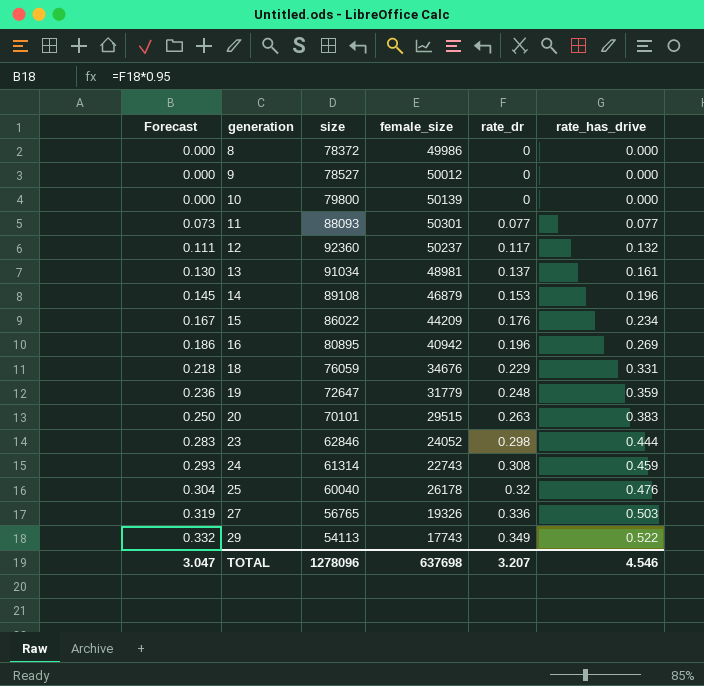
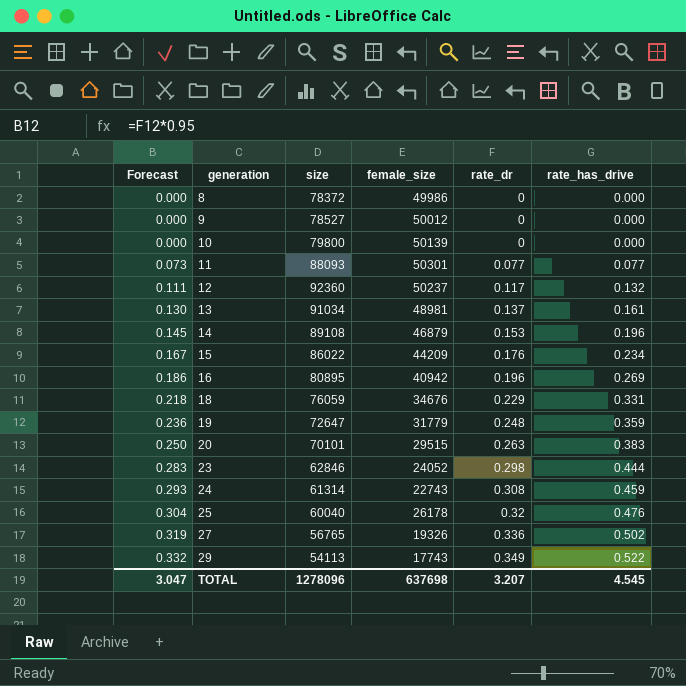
27 | rate_has_drive: 0.503 -> 0.502
TOTAL | rate_has_drive: 4.546 -> 4.545

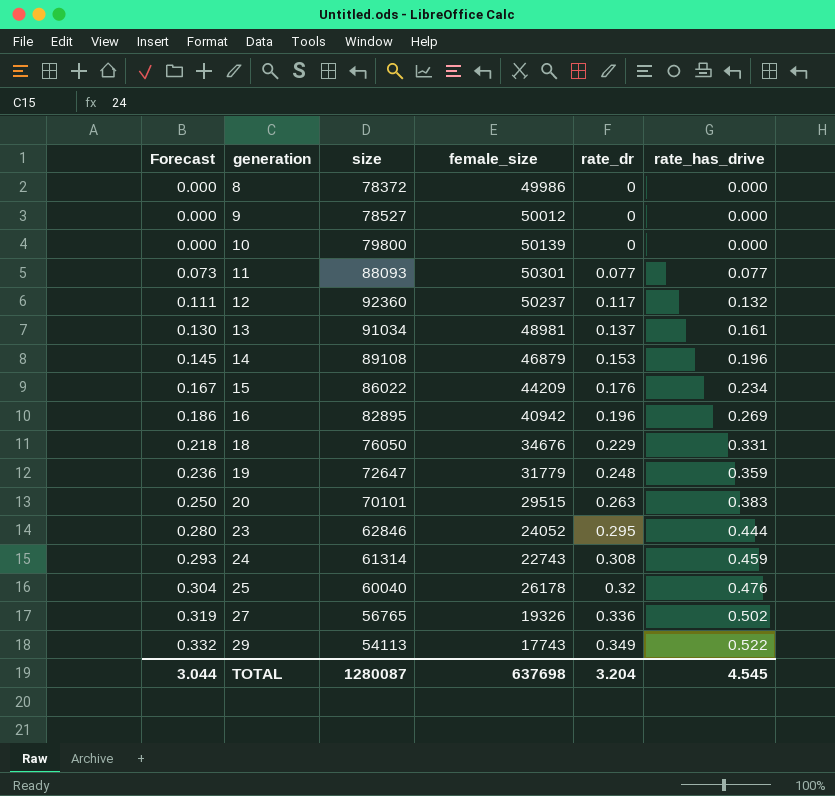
16 | size: 80895 -> 82895
18 | size: 76059 -> 76050
23 | Forecast: 0.283 -> 0.280
23 | rate_dr: 0.298 -> 0.295
TOTAL | Forecast: 3.047 -> 3.044
TOTAL | size: 1278096 -> 1280087
TOTAL | rate_dr: 3.207 -> 3.204

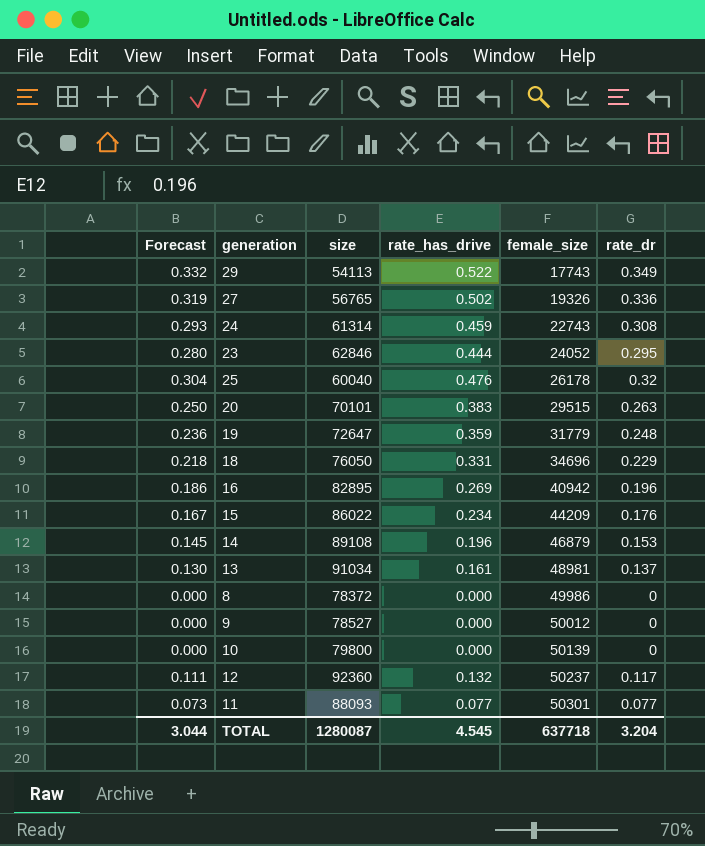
row order: Forecast ascending -> female_size ascending
column rate_has_drive | position: 6 -> 4
18 | female_size: 34676 -> 34696
TOTAL | female_size: 637698 -> 637718

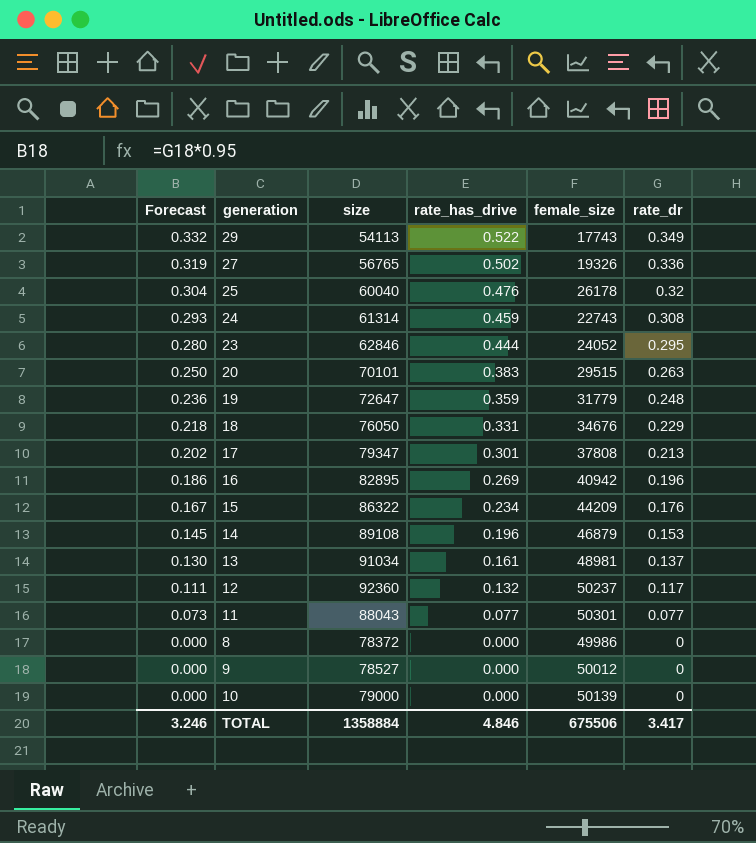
row order: female_size ascending -> Forecast descending
18 | female_size: 34696 -> 34676
row 17: none -> 0.202 | 79347 | 0.301 | 37808 | 0.213
15 | size: 86022 -> 86322
11 | size: 88093 -> 88043
10 | size: 79800 -> 79000
TOTAL | Forecast: 3.044 -> 3.246
TOTAL | size: 1280087 -> 1358884
TOTAL | rate_has_drive: 4.545 -> 4.846
TOTAL | female_size: 637718 -> 675506
TOTAL | rate_dr: 3.204 -> 3.417

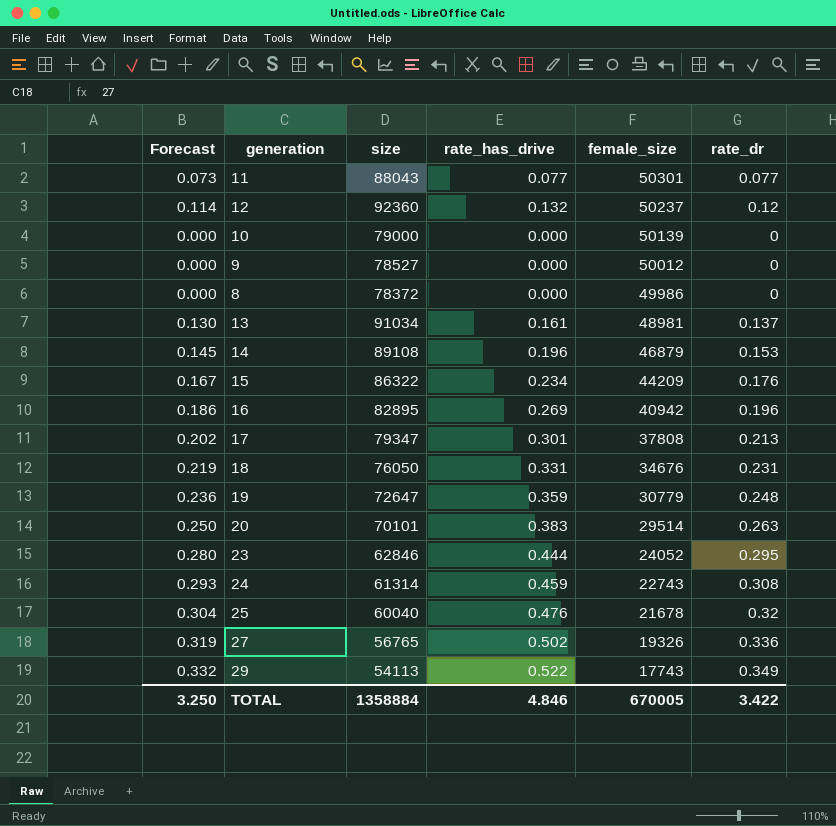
row order: Forecast descending -> female_size descending
12 | Forecast: 0.111 -> 0.114
12 | rate_dr: 0.117 -> 0.12
18 | Forecast: 0.218 -> 0.219
18 | rate_dr: 0.229 -> 0.231
19 | female_size: 31779 -> 30779
20 | female_size: 29515 -> 29514
25 | female_size: 26178 -> 21678
TOTAL | Forecast: 3.246 -> 3.250
TOTAL | female_size: 675506 -> 670005
TOTAL | rate_dr: 3.417 -> 3.422

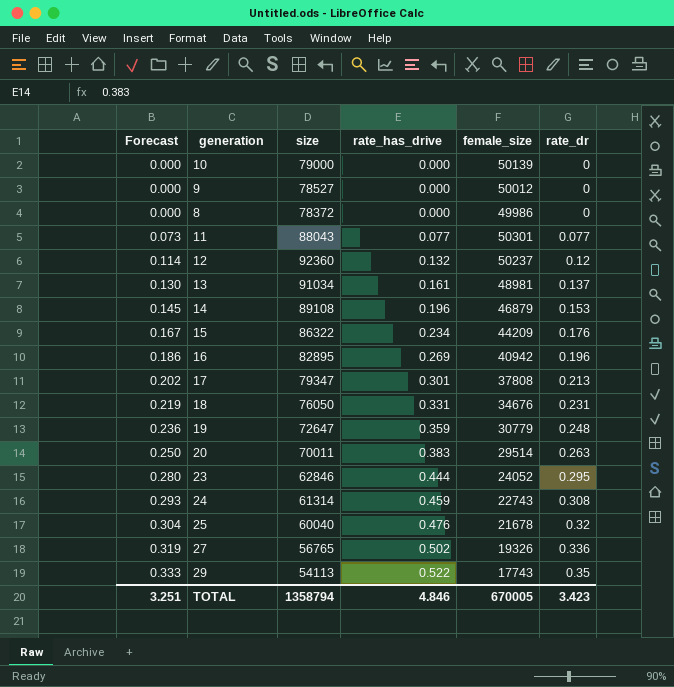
row order: female_size descending -> Forecast ascending
20 | size: 70101 -> 70011
29 | Forecast: 0.332 -> 0.333
29 | rate_dr: 0.349 -> 0.35
TOTAL | Forecast: 3.250 -> 3.251
TOTAL | size: 1358884 -> 1358794
TOTAL | rate_dr: 3.422 -> 3.423

